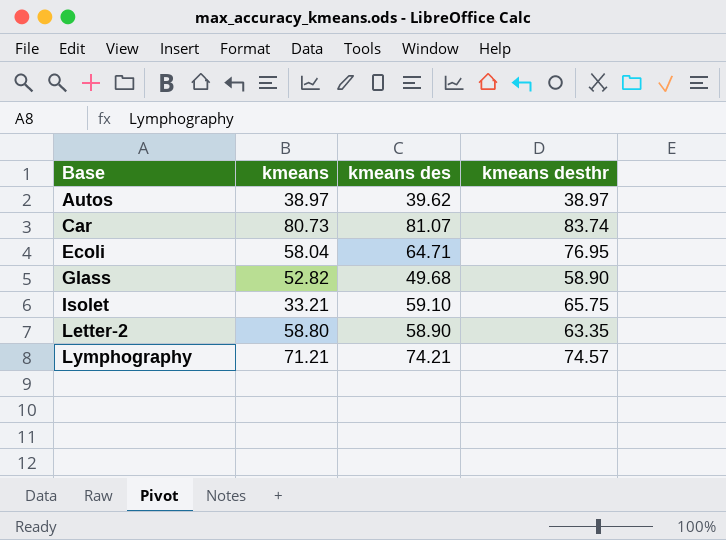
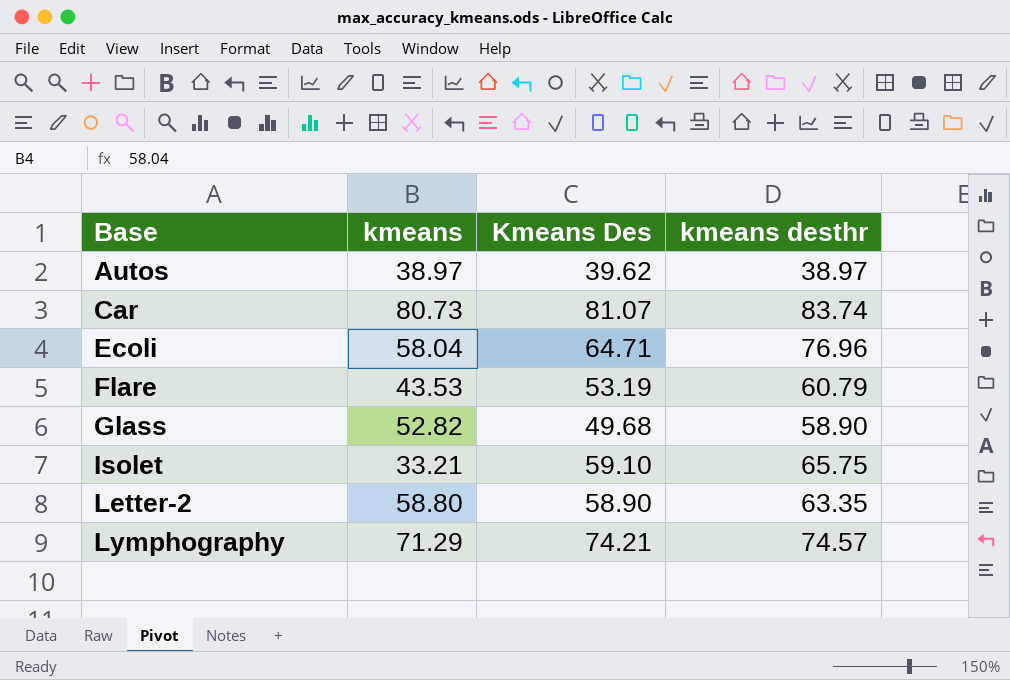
column name: kmeans des -> Kmeans Des
Ecoli | kmeans desthr: 76.95 -> 76.96
row Flare: none -> 43.53 | 53.19 | 60.79
Lymphography | kmeans: 71.21 -> 71.29

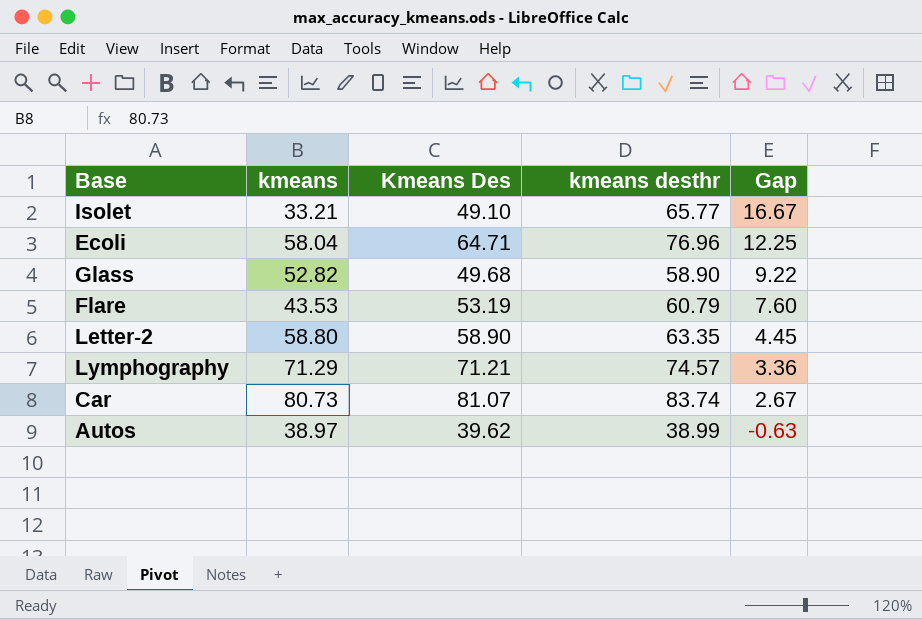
row order: Base ascending -> Gap descending
column Gap | formula: none -> [kmeans desthr] - [Kmeans Des]
Isolet | Kmeans Des: 59.10 -> 49.10
Isolet | kmeans desthr: 65.75 -> 65.77
Lymphography | Kmeans Des: 74.21 -> 71.21
Autos | kmeans desthr: 38.97 -> 38.99

